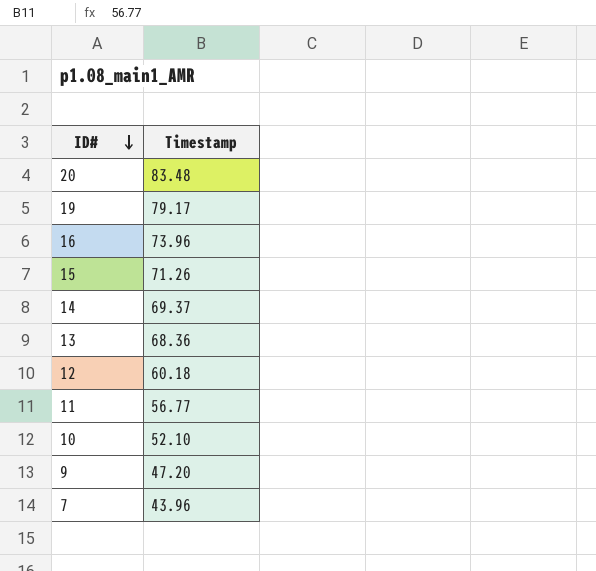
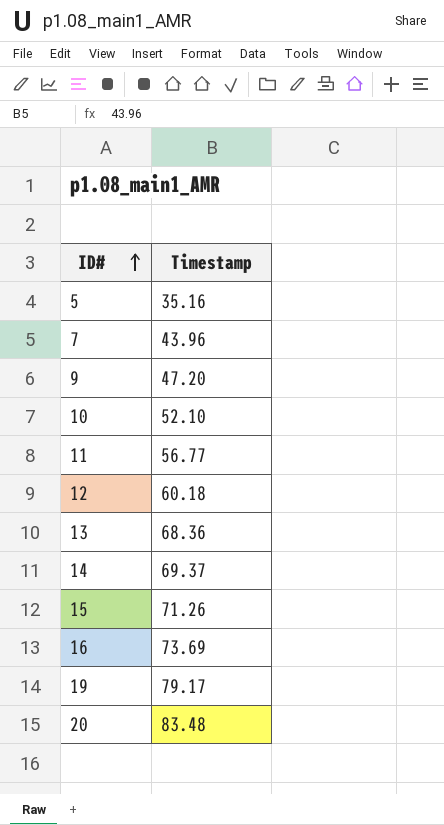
row order: ID# descending -> ID# ascending
row 5: none -> 35.16
16 | Timestamp: 73.96 -> 73.69

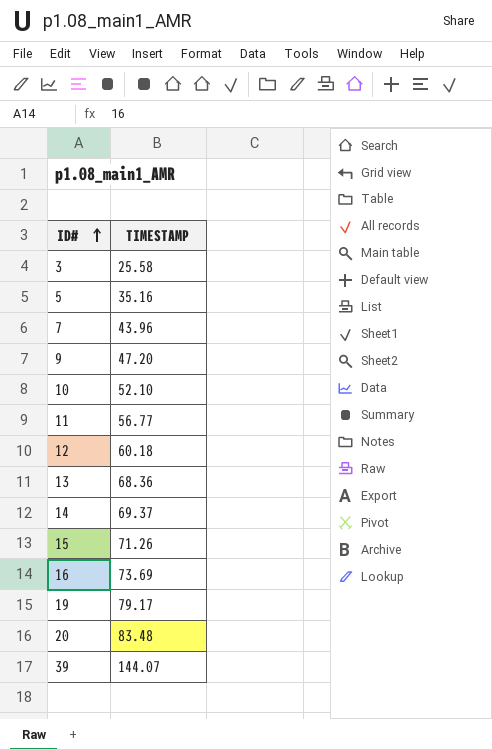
column name: Timestamp -> TIMESTAMP
row 3: none -> 25.58
row 39: none -> 144.07

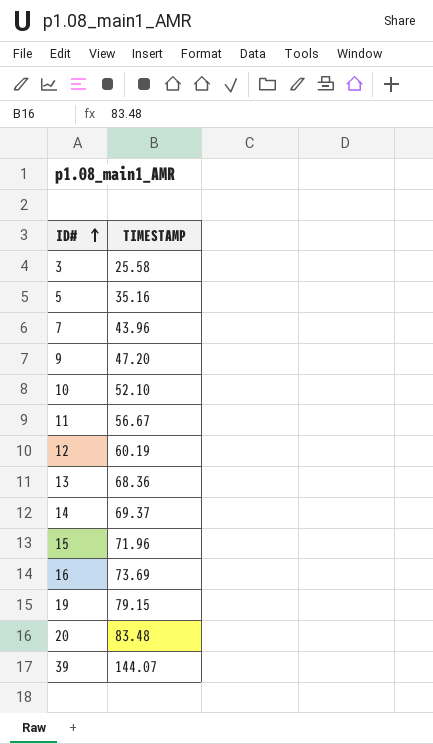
11 | TIMESTAMP: 56.77 -> 56.67
12 | TIMESTAMP: 60.18 -> 60.19
15 | TIMESTAMP: 71.26 -> 71.96
19 | TIMESTAMP: 79.17 -> 79.15

